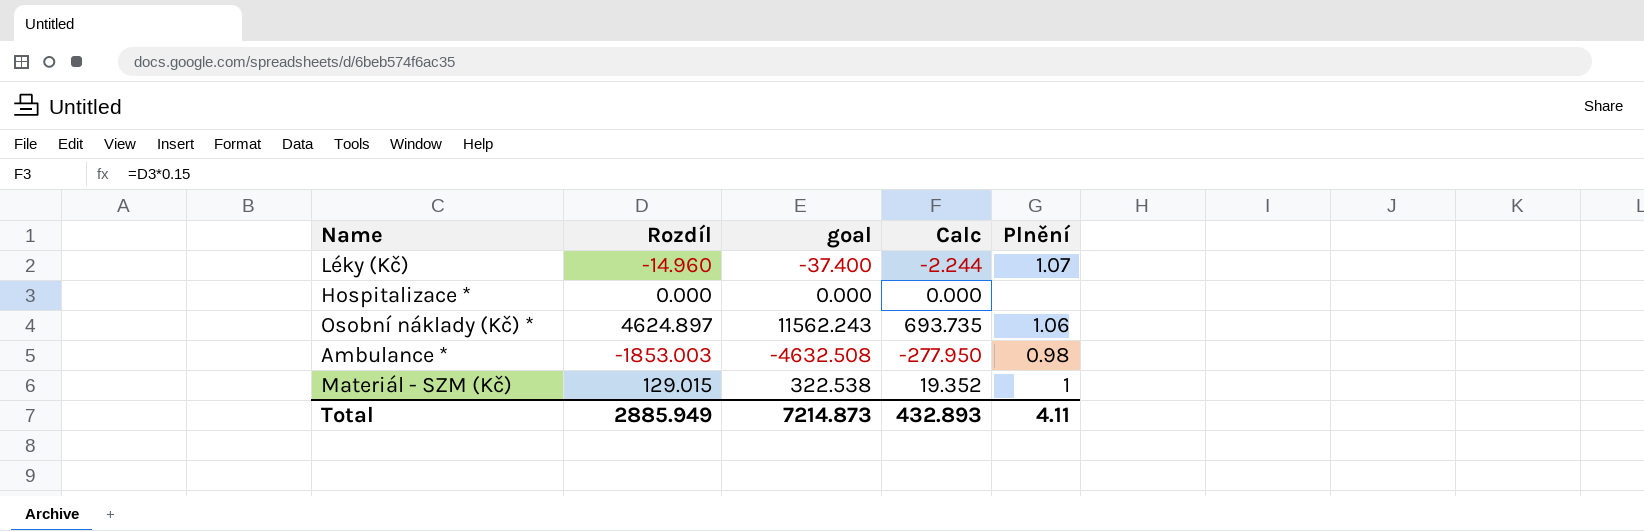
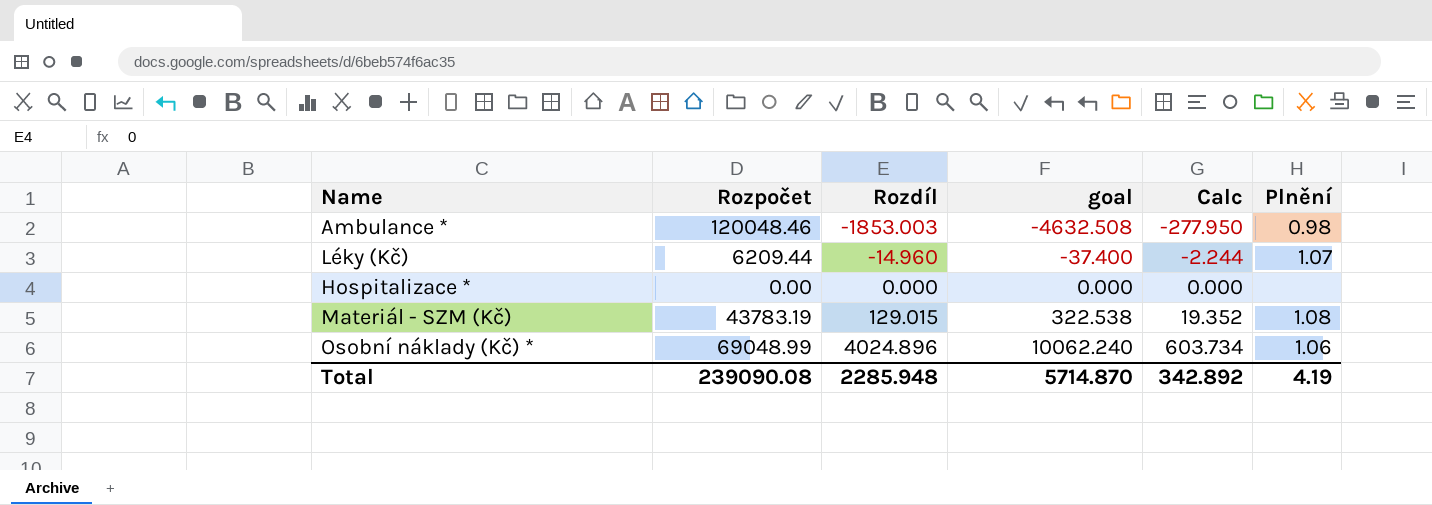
row order: none -> Rozdíl ascending
column Rozpočet | position: none -> 2
Materiál - SZM (Kč) | Plnění: 1 -> 1.08
Osobní náklady (Kč) * | Rozdíl: 4624.897 -> 4024.896
Osobní náklady (Kč) * | goal: 11562.243 -> 10062.240
Osobní náklady (Kč) * | Calc: 693.735 -> 603.734
Total | Rozdíl: 2885.949 -> 2285.948
Total | goal: 7214.873 -> 5714.870
Total | Calc: 432.893 -> 342.892
Total | Plnění: 4.11 -> 4.19

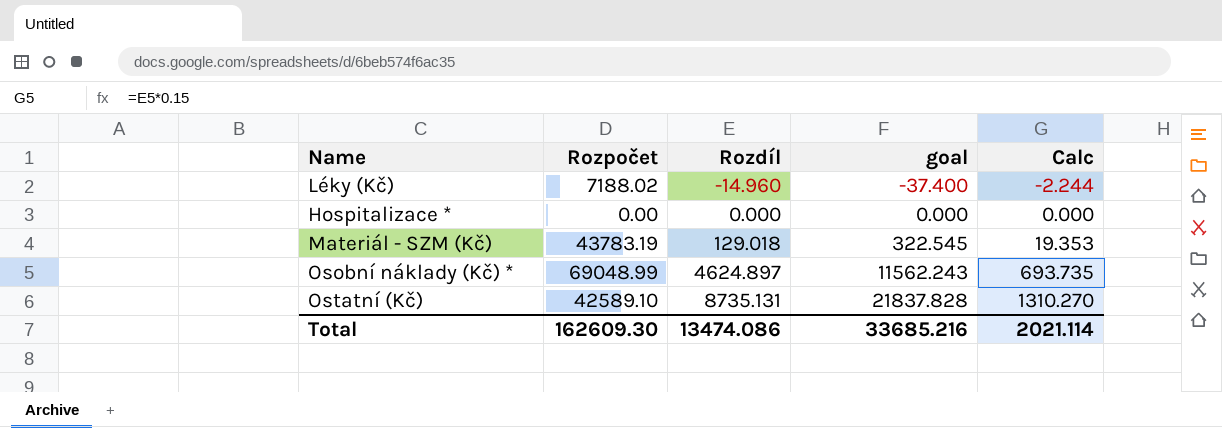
column Plnění | position: 6 -> none
row Ambulance *: 120048.46 | -1853.003 | -4632.508 | -277.950 | 0.98 -> none
Léky (Kč) | Rozpočet: 6209.44 -> 7188.02
Materiál - SZM (Kč) | Rozdíl: 129.015 -> 129.018
Materiál - SZM (Kč) | goal: 322.538 -> 322.545
Materiál - SZM (Kč) | Calc: 19.352 -> 19.353
Osobní náklady (Kč) * | Rozdíl: 4024.896 -> 4624.897
Osobní náklady (Kč) * | goal: 10062.240 -> 11562.243
Osobní náklady (Kč) * | Calc: 603.734 -> 693.735
row Ostatní (Kč): none -> 42589.10 | 8735.131 | 21837.828 | 1310.270
Total | Rozpočet: 239090.08 -> 162609.30
Total | Rozdíl: 2285.948 -> 13474.086
Total | goal: 5714.870 -> 33685.216
Total | Calc: 342.892 -> 2021.114

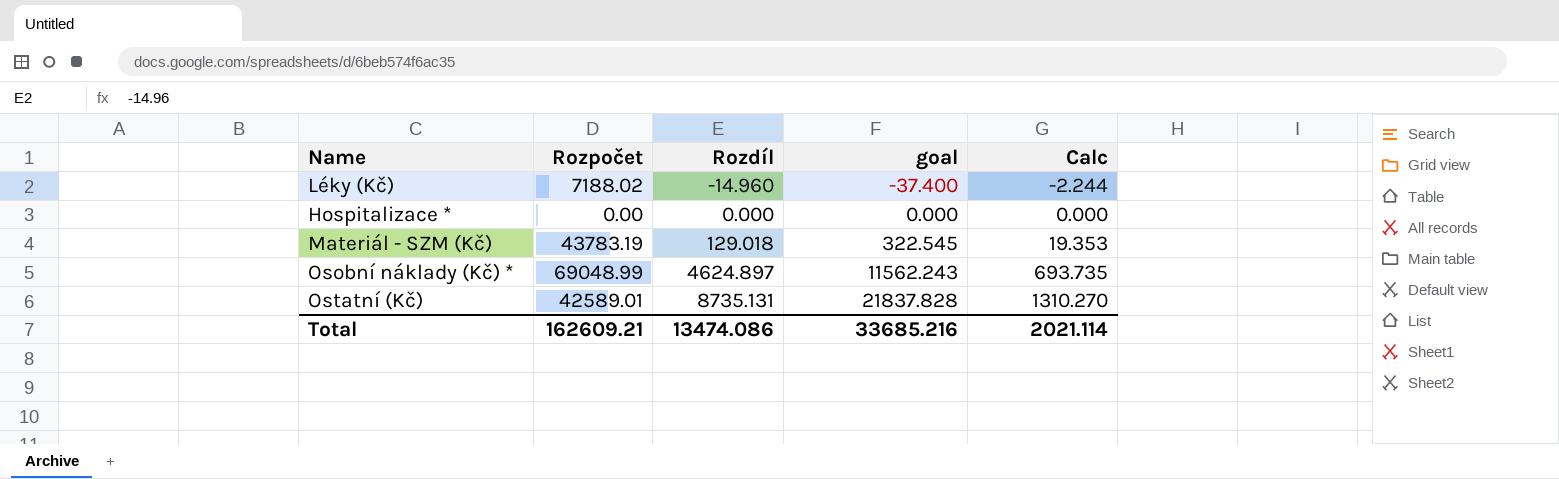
Ostatní (Kč) | Rozpočet: 42589.10 -> 42589.01
Total | Rozpočet: 162609.30 -> 162609.21

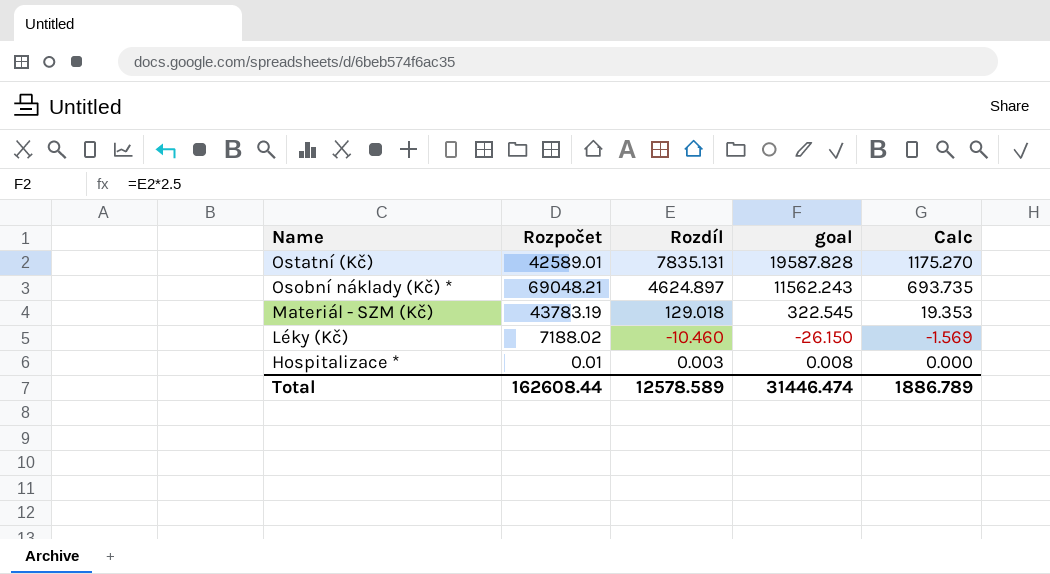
row order: Rozdíl ascending -> Name descending
Ostatní (Kč) | Rozdíl: 8735.131 -> 7835.131
Ostatní (Kč) | goal: 21837.828 -> 19587.828
Ostatní (Kč) | Calc: 1310.270 -> 1175.270
Osobní náklady (Kč) * | Rozpočet: 69048.99 -> 69048.21
Léky (Kč) | Rozdíl: -14.960 -> -10.460
Léky (Kč) | goal: -37.400 -> -26.150
Léky (Kč) | Calc: -2.244 -> -1.569
Hospitalizace * | Rozpočet: 0.00 -> 0.01
Hospitalizace * | Rozdíl: 0.000 -> 0.003
Hospitalizace * | goal: 0.000 -> 0.008
Total | Rozpočet: 162609.21 -> 162608.44
Total | Rozdíl: 13474.086 -> 12578.589
Total | goal: 33685.216 -> 31446.474
Total | Calc: 2021.114 -> 1886.789

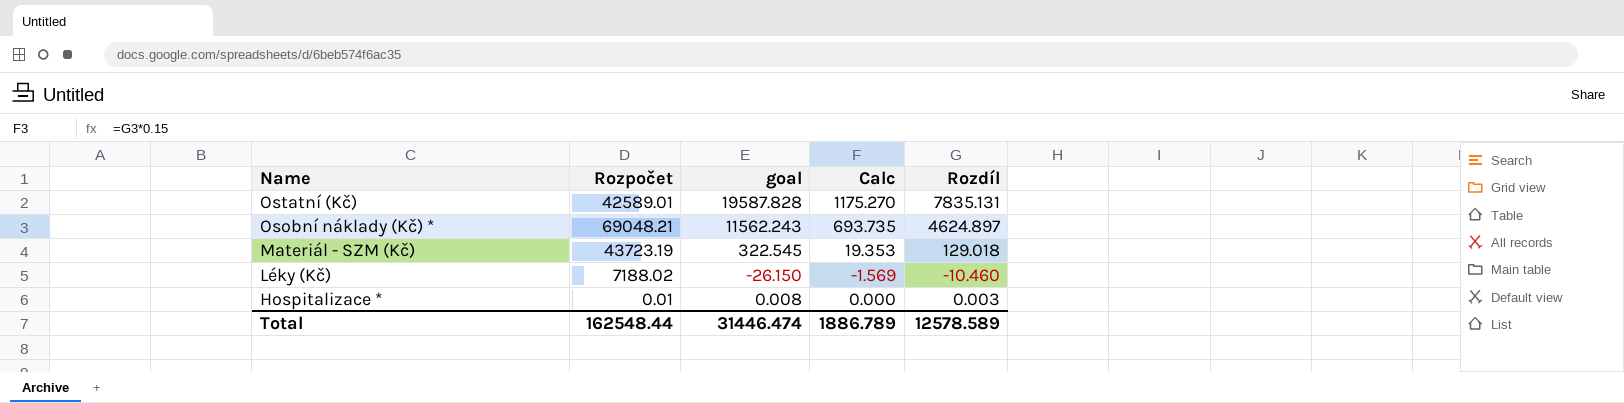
column Rozdíl | position: 3 -> 5
Materiál - SZM (Kč) | Rozpočet: 43783.19 -> 43723.19
Total | Rozpočet: 162608.44 -> 162548.44

